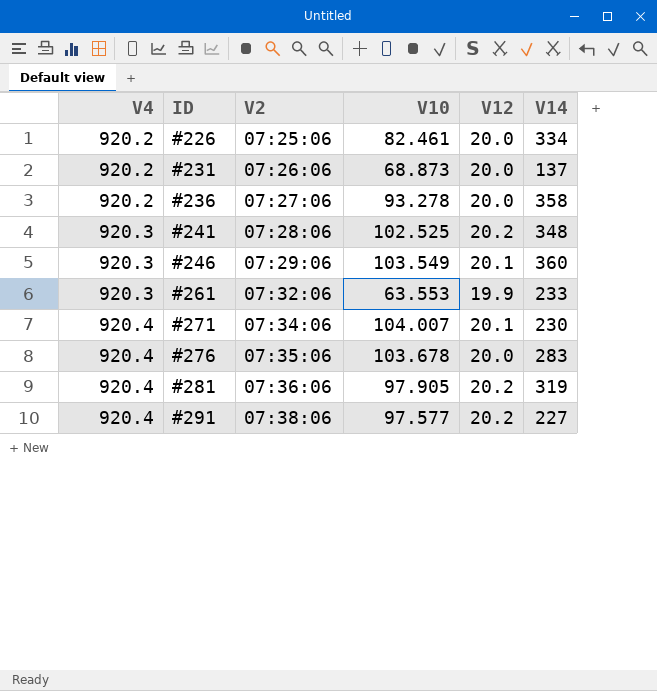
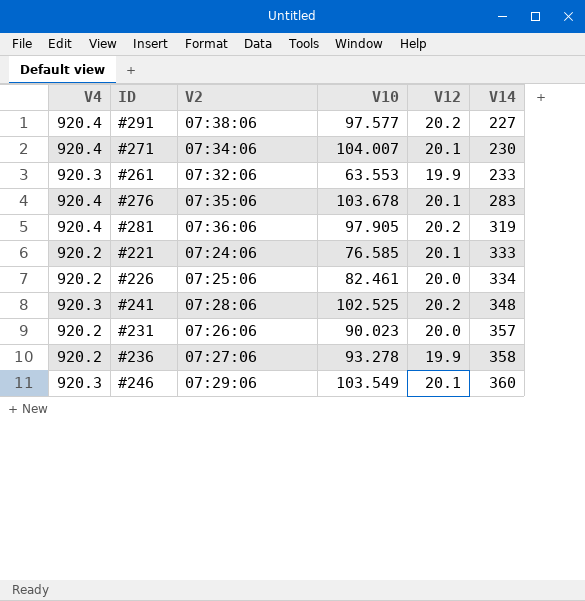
row order: V4 ascending -> V14 ascending
#276 | V12: 20.0 -> 20.1
row #221: none -> 920.2 | 07:24:06 | 76.585 | 20.1 | 333
#231 | V10: 68.873 -> 90.023
#231 | V14: 137 -> 357
#236 | V12: 20.0 -> 19.9

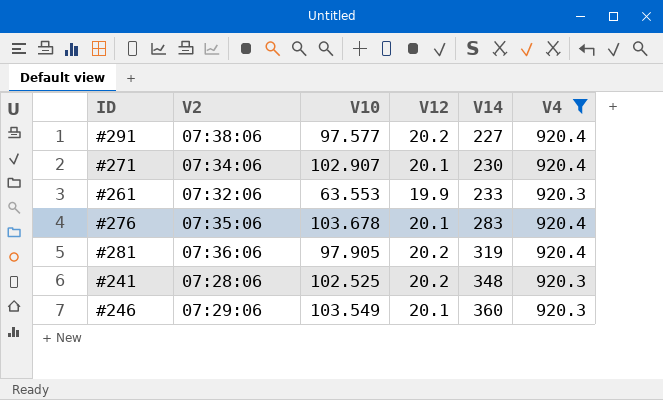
filter: none -> V4 != 920.2
column V4 | position: 1 -> 6
#271 | V10: 104.007 -> 102.907

